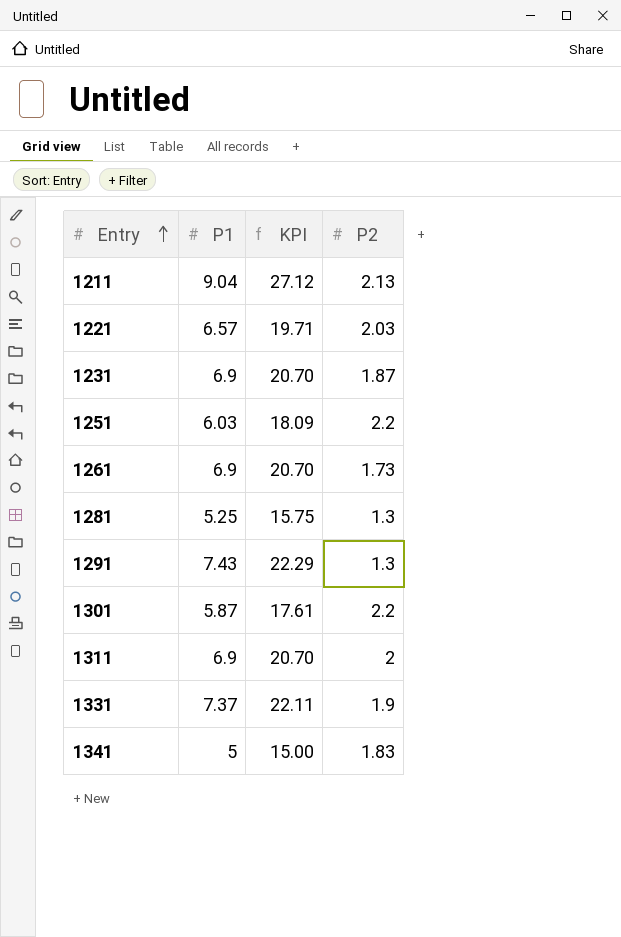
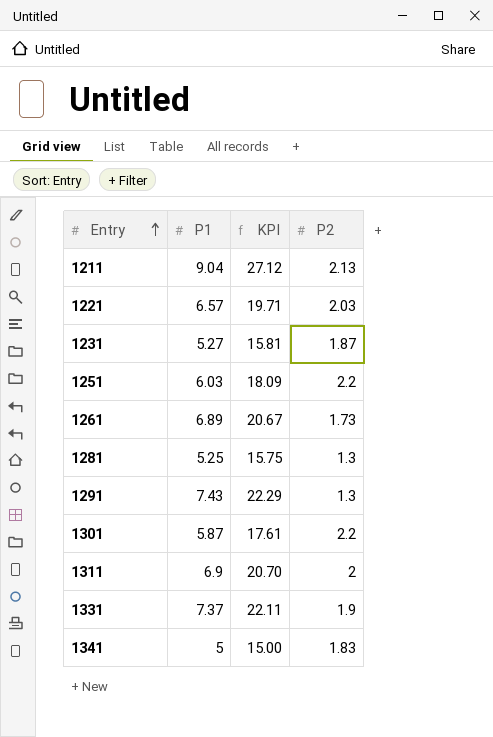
1231 | P1: 6.9 -> 5.27
1231 | KPI: 20.70 -> 15.81
1261 | P1: 6.9 -> 6.89
1261 | KPI: 20.70 -> 20.67

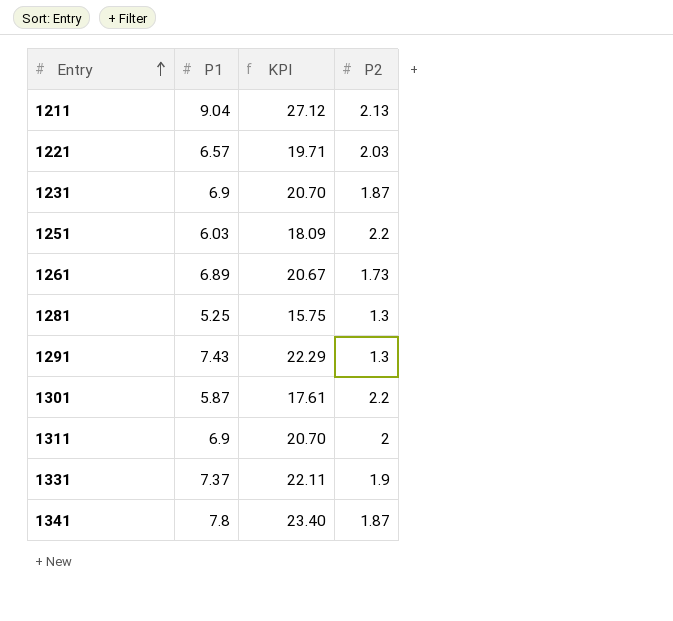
1231 | P1: 5.27 -> 6.9
1231 | KPI: 15.81 -> 20.70
1341 | P1: 5 -> 7.8
1341 | KPI: 15.00 -> 23.40
1341 | P2: 1.83 -> 1.87

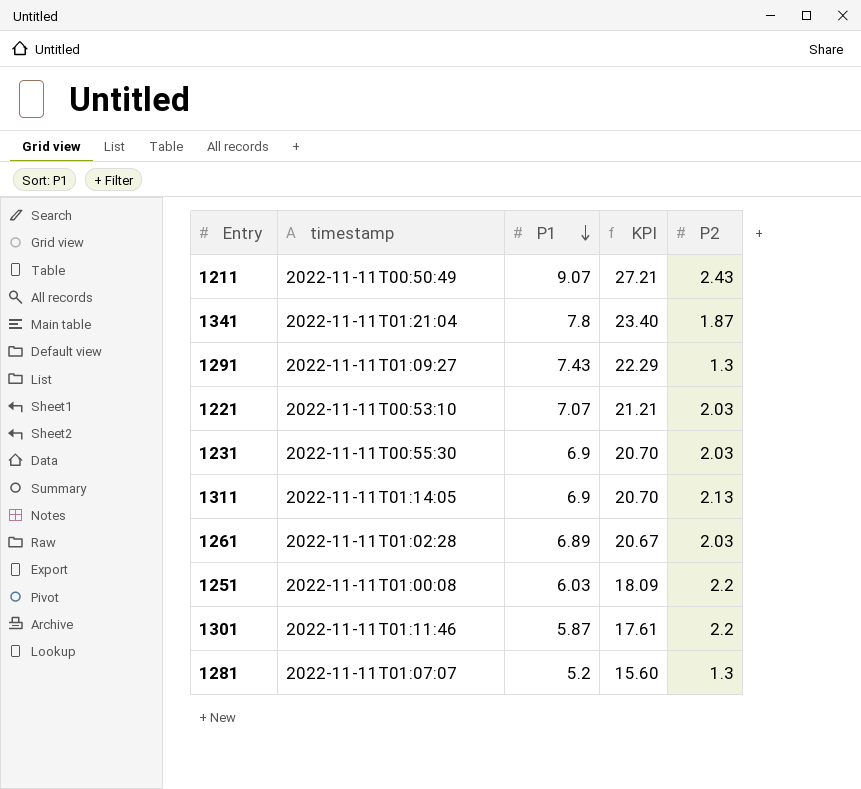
row order: Entry ascending -> P1 descending
column timestamp | position: none -> 2
row 1331: 7.37 | 22.11 | 1.9 -> none
1211 | P1: 9.04 -> 9.07
1211 | KPI: 27.12 -> 27.21
1211 | P2: 2.13 -> 2.43
1221 | P1: 6.57 -> 7.07
1221 | KPI: 19.71 -> 21.21
1231 | P2: 1.87 -> 2.03
1311 | P2: 2 -> 2.13
1261 | P2: 1.73 -> 2.03
1281 | P1: 5.25 -> 5.2
1281 | KPI: 15.75 -> 15.60

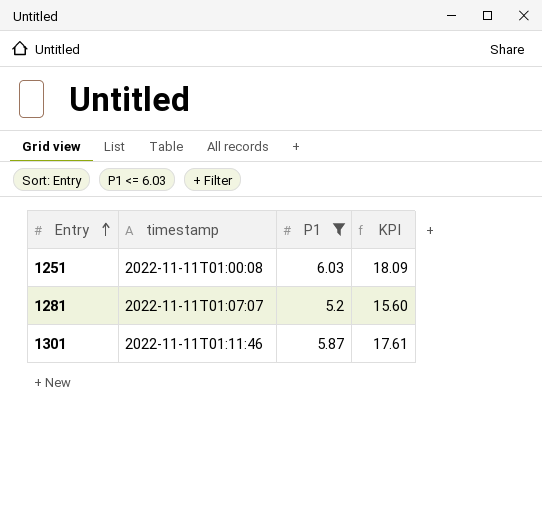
filter: none -> P1 <= 6.03
row order: P1 descending -> Entry ascending
column P2 | position: 5 -> none

